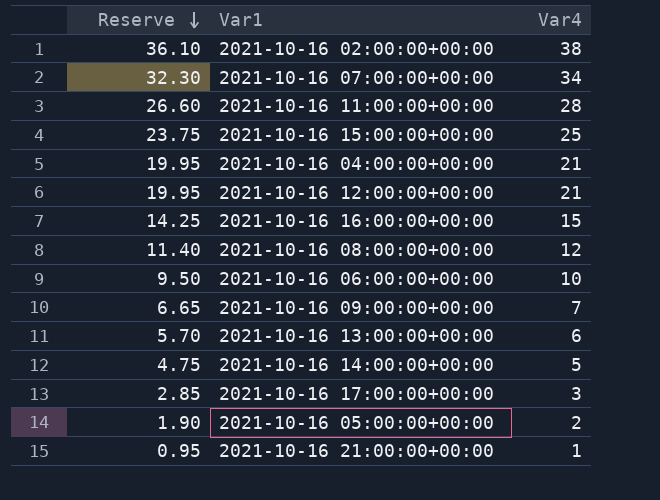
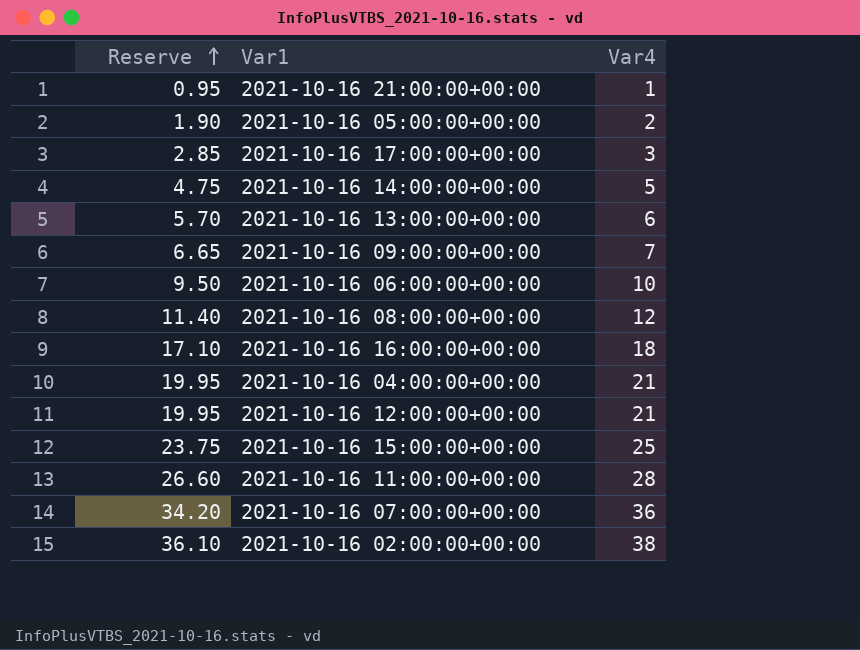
row order: Reserve descending -> Reserve ascending
2021-10-16 16:00:00+00:00 | Reserve: 14.25 -> 17.10
2021-10-16 16:00:00+00:00 | Var4: 15 -> 18
2021-10-16 07:00:00+00:00 | Reserve: 32.30 -> 34.20
2021-10-16 07:00:00+00:00 | Var4: 34 -> 36

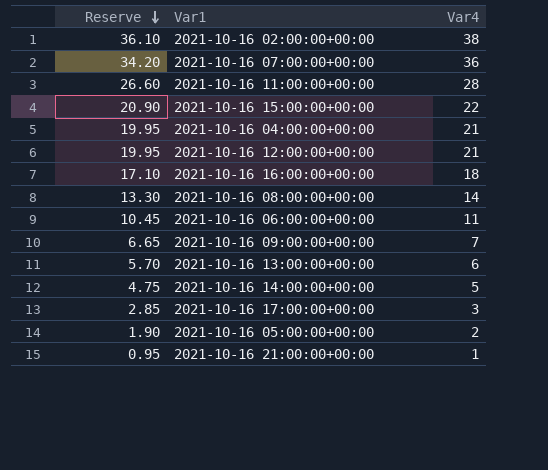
row order: Reserve ascending -> Reserve descending
2021-10-16 15:00:00+00:00 | Reserve: 23.75 -> 20.90
2021-10-16 15:00:00+00:00 | Var4: 25 -> 22
2021-10-16 08:00:00+00:00 | Reserve: 11.40 -> 13.30
2021-10-16 08:00:00+00:00 | Var4: 12 -> 14
2021-10-16 06:00:00+00:00 | Reserve: 9.50 -> 10.45
2021-10-16 06:00:00+00:00 | Var4: 10 -> 11

